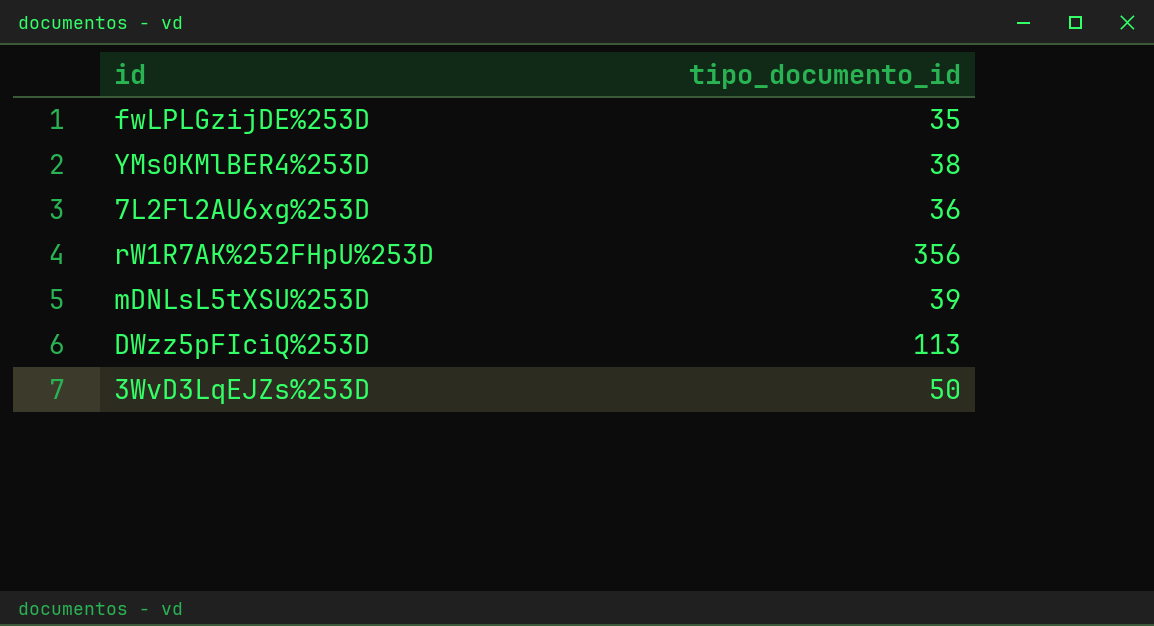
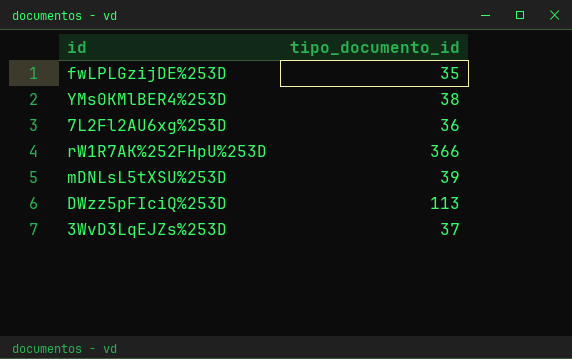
rW1R7AK%252FHpU%253D | tipo_documento_id: 356 -> 366
3WvD3LqEJZs%253D | tipo_documento_id: 50 -> 37

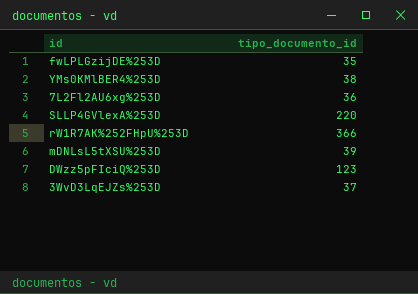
row SLLP4GVlexA%253D: none -> 220
DWzz5pFIciQ%253D | tipo_documento_id: 113 -> 123

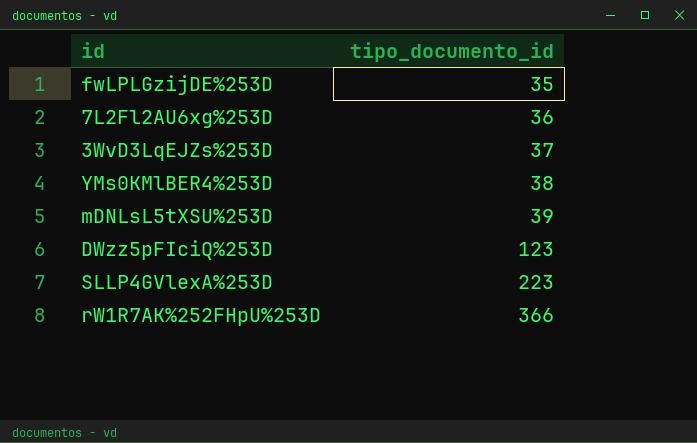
row order: none -> tipo_documento_id ascending
SLLP4GVlexA%253D | tipo_documento_id: 220 -> 223

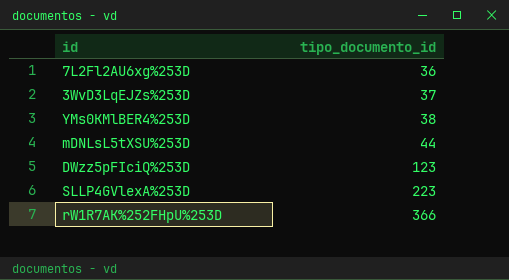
row fwLPLGzijDE%253D: 35 -> none
mDNLsL5tXSU%253D | tipo_documento_id: 39 -> 44

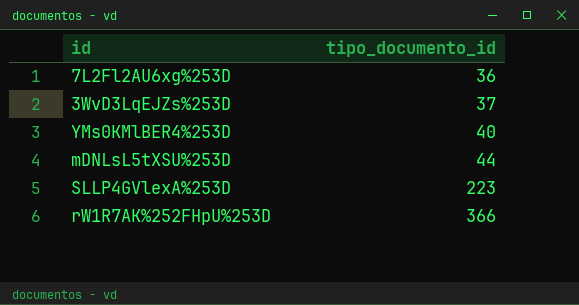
row DWzz5pFIciQ%253D: 123 -> none
YMs0KMlBER4%253D | tipo_documento_id: 38 -> 40

